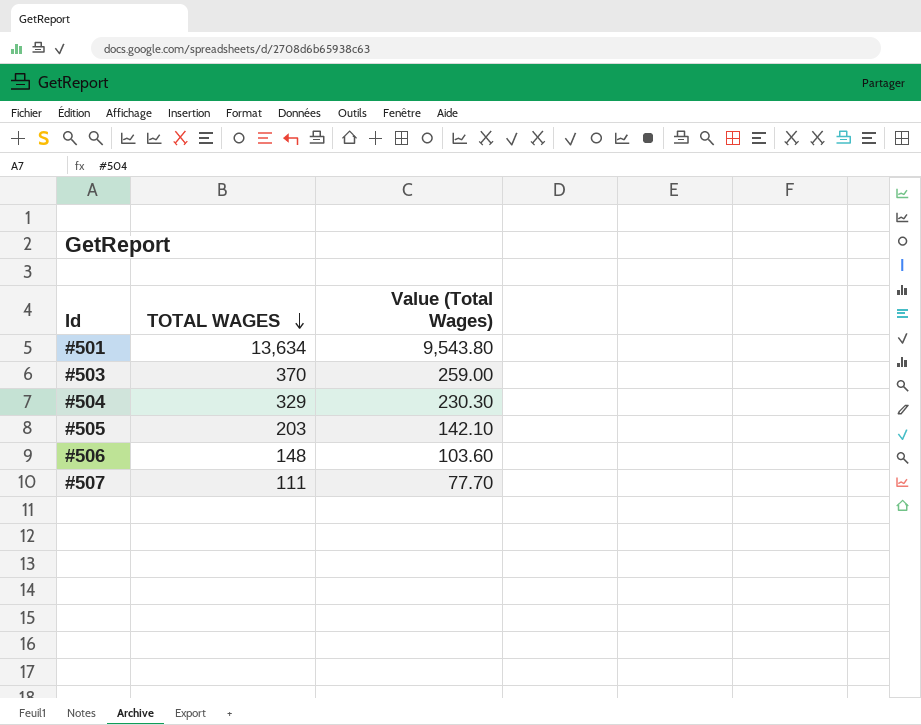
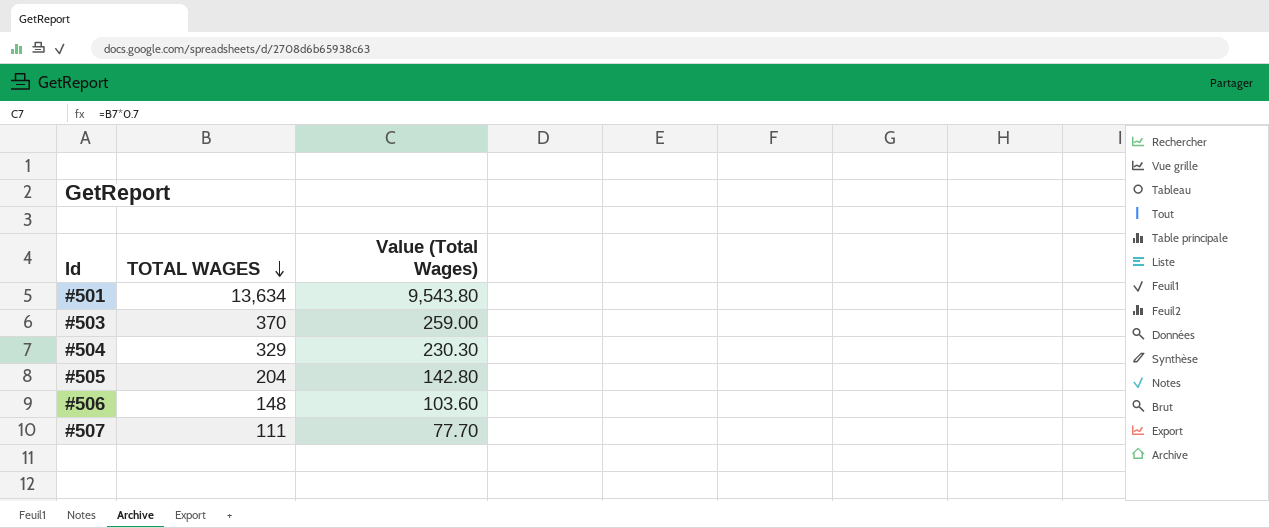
#505 | TOTAL WAGES: 203 -> 204
#505 | Value (Total Wages): 142.10 -> 142.80

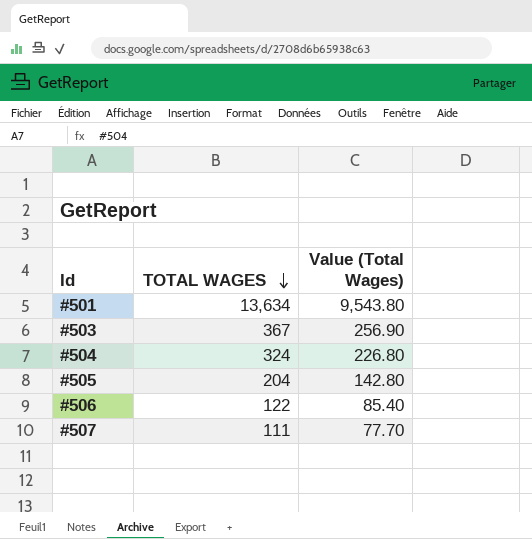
#503 | TOTAL WAGES: 370 -> 367
#503 | Value (Total Wages): 259.00 -> 256.90
#504 | TOTAL WAGES: 329 -> 324
#504 | Value (Total Wages): 230.30 -> 226.80
#506 | TOTAL WAGES: 148 -> 122
#506 | Value (Total Wages): 103.60 -> 85.40

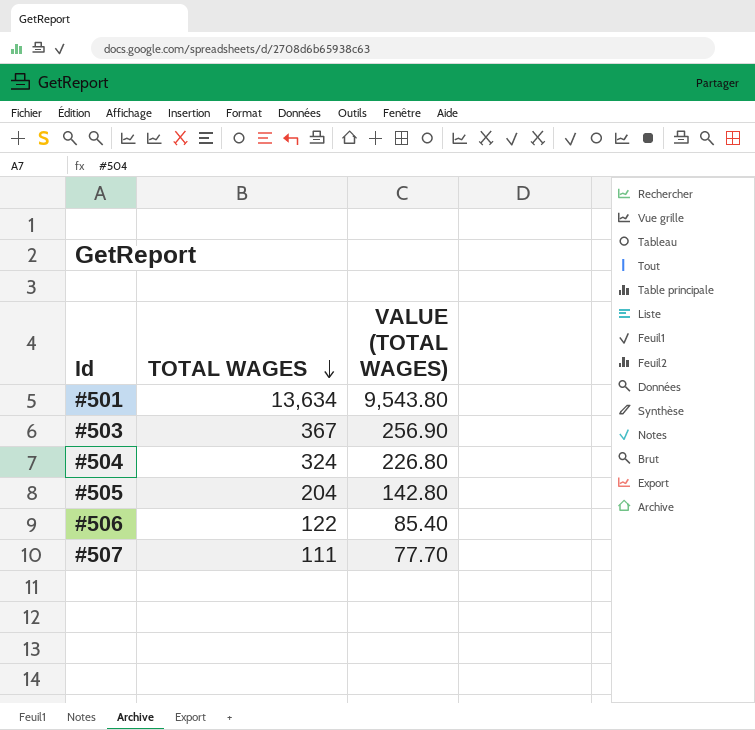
column name: Value (Total Wages) -> VALUE (TOTAL WAGES)

